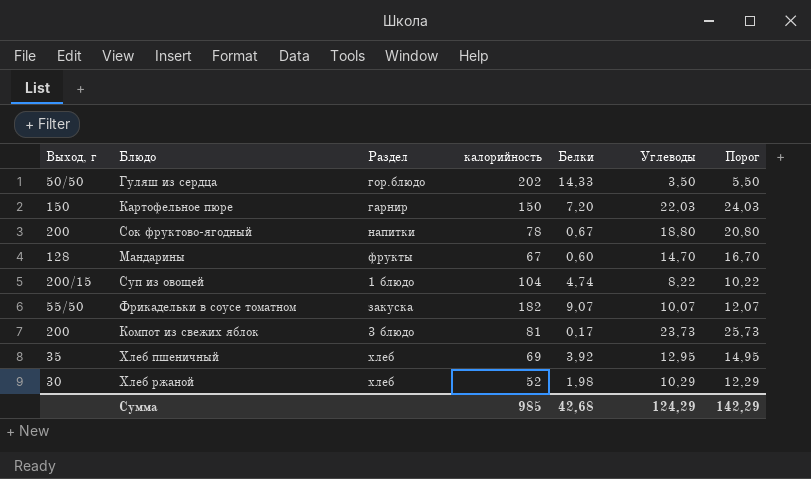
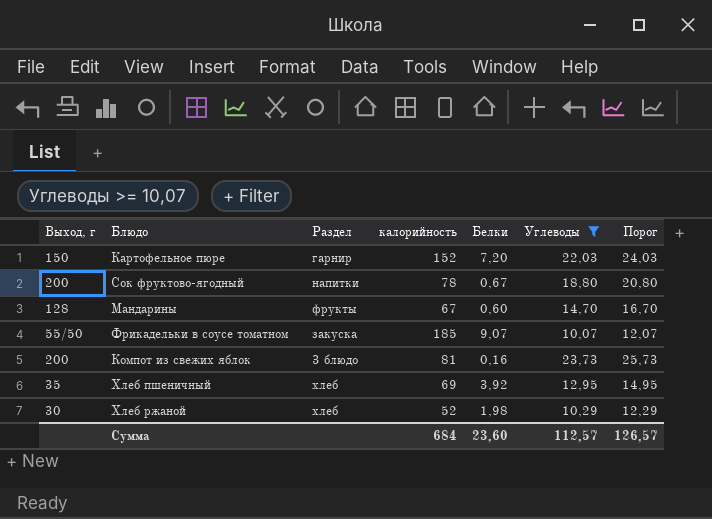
filter: none -> Углеводы >= 10,07
Картофельное пюре | калорийность: 150 -> 152
Фрикадельки в соусе томатном | калорийность: 182 -> 185
Компот из свежих яблок | Белки: 0,17 -> 0,16
Сумма | калорийность: 985 -> 684
Сумма | Белки: 42,68 -> 23,60
Сумма | Углеводы: 124,29 -> 112,57
Сумма | Порог: 142,29 -> 126,57

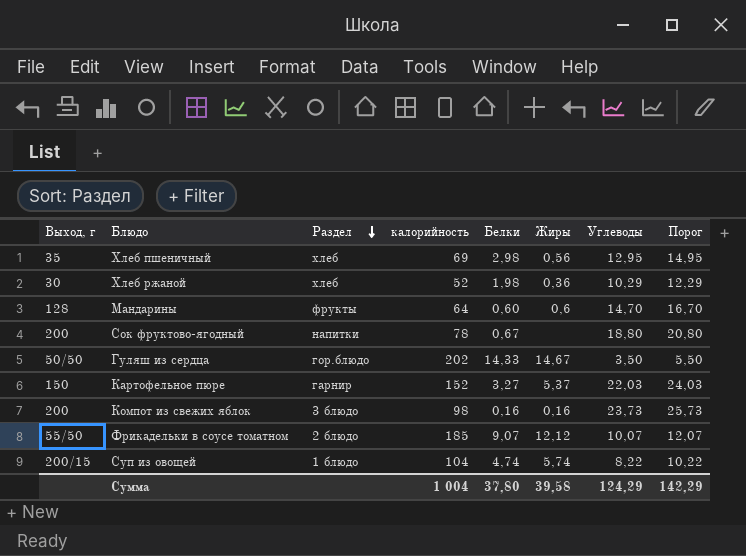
filter: Углеводы >= 10,07 -> none
row order: none -> Раздел descending
column Жиры | position: none -> 6
Хлеб пшеничный | Белки: 3,92 -> 2,98
Мандарины | калорийность: 67 -> 64
Картофельное пюре | Белки: 7,20 -> 3,27
Компот из свежих яблок | калорийность: 81 -> 98
Фрикадельки в соусе томатном | Раздел: закуска -> 2 блюдо
Сумма | калорийность: 684 -> 1 004
Сумма | Белки: 23,60 -> 37,80
Сумма | Углеводы: 112,57 -> 124,29
Сумма | Порог: 126,57 -> 142,29

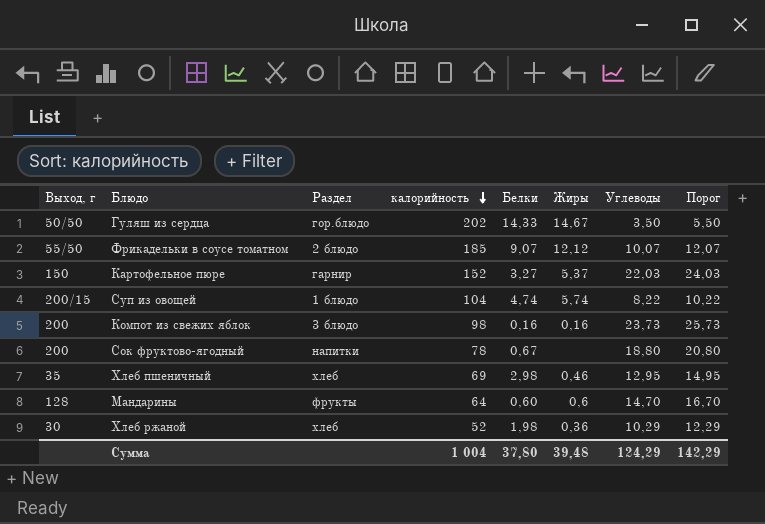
row order: Раздел descending -> калорийность descending
Хлеб пшеничный | Жиры: 0,56 -> 0,46
Сумма | Жиры: 39,58 -> 39,48

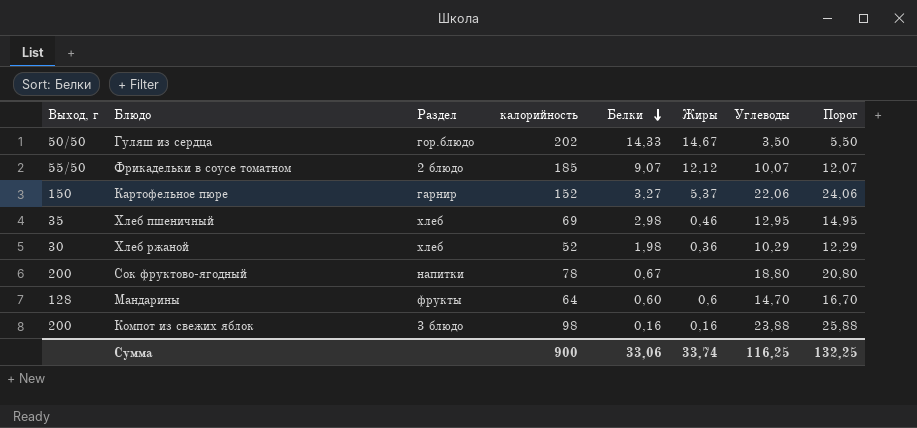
row order: калорийность descending -> Белки descending
row Суп из овощей: 200/15 | 1 блюдо | 104 | 4,74 | 5,74 | 8,22 | 10,22 -> none
Картофельное пюре | Углеводы: 22,03 -> 22,06
Картофельное пюре | Порог: 24,03 -> 24,06
Компот из свежих яблок | Углеводы: 23,73 -> 23,88
Компот из свежих яблок | Порог: 25,73 -> 25,88
Сумма | калорийность: 1 004 -> 900
Сумма | Белки: 37,80 -> 33,06
Сумма | Жиры: 39,48 -> 33,74
Сумма | Углеводы: 124,29 -> 116,25
Сумма | Порог: 142,29 -> 132,25

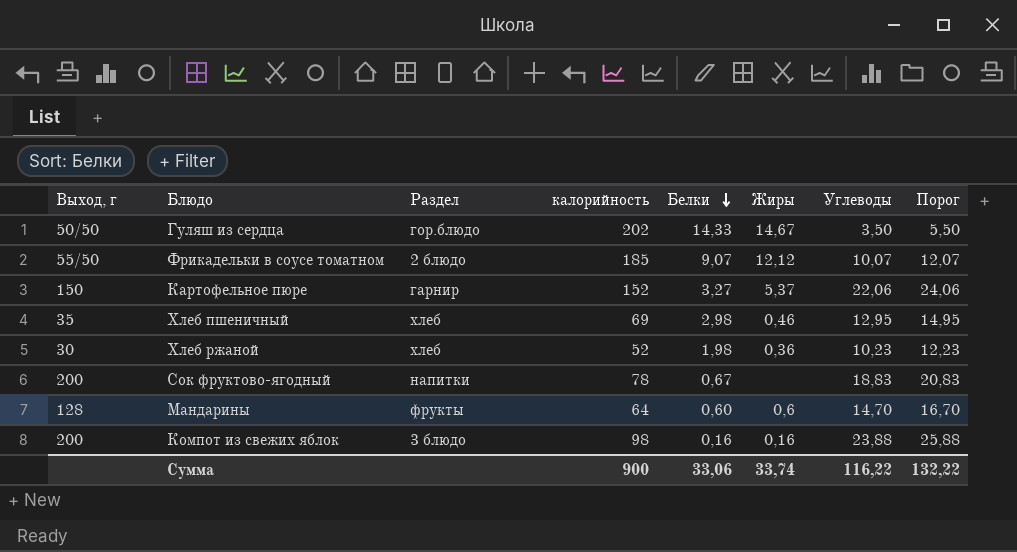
Хлеб ржаной | Углеводы: 10,29 -> 10,23
Хлеб ржаной | Порог: 12,29 -> 12,23
Сок фруктово-ягодный | Углеводы: 18,80 -> 18,83
Сок фруктово-ягодный | Порог: 20,80 -> 20,83
Сумма | Углеводы: 116,25 -> 116,22
Сумма | Порог: 132,25 -> 132,22

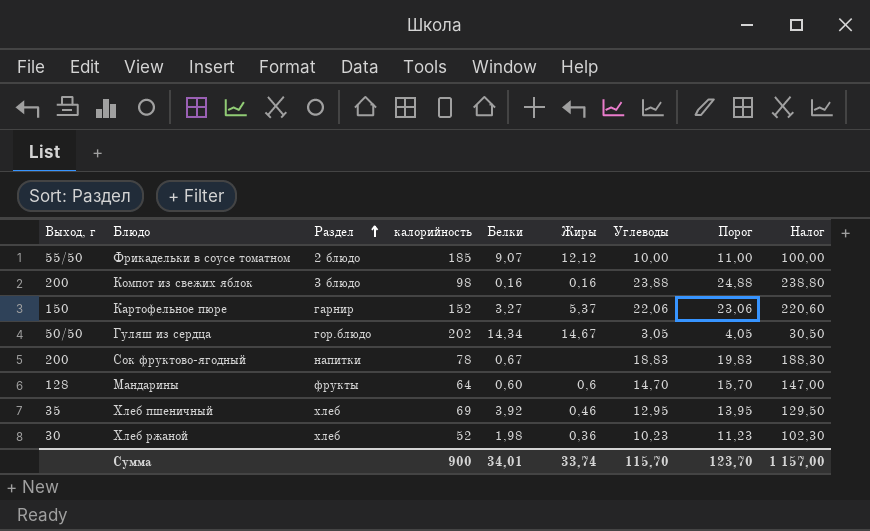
row order: Белки descending -> Раздел ascending
column Порог | formula: [Углеводы] + 2 -> [Углеводы] + 1
column Налог | formula: none -> [Углеводы] * 10
Фрикадельки в соусе томатном | Углеводы: 10,07 -> 10,00
Гуляш из сердца | Белки: 14,33 -> 14,34
Гуляш из сердца | Углеводы: 3,50 -> 3,05
Хлеб пшеничный | Белки: 2,98 -> 3,92
Сумма | Белки: 33,06 -> 34,01
Сумма | Углеводы: 116,22 -> 115,70
Сумма | Порог: 132,22 -> 123,70

